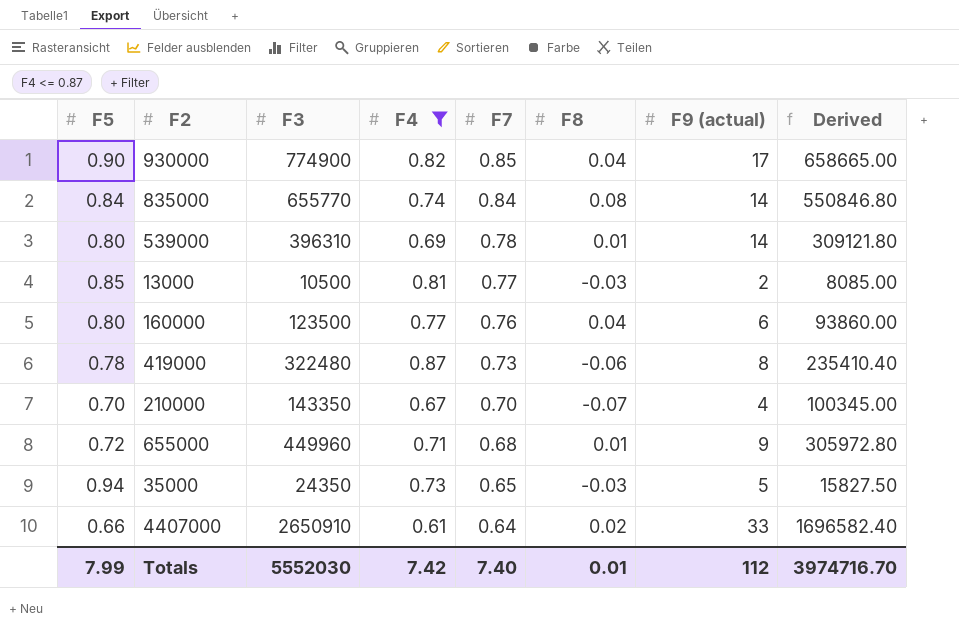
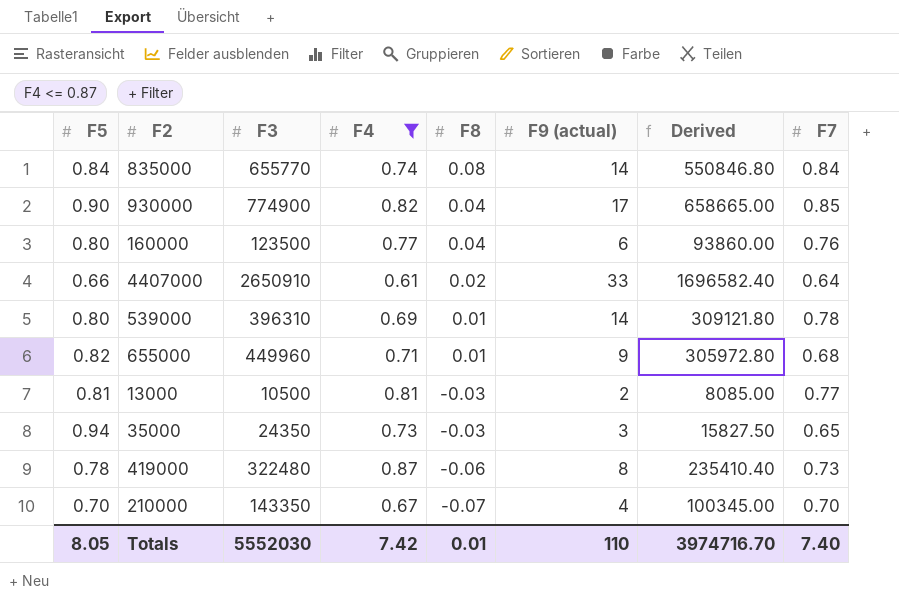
row order: F7 descending -> F8 descending
column F7 | position: 5 -> 8
655000 | F5: 0.72 -> 0.82
13000 | F5: 0.85 -> 0.81
35000 | F9 (actual): 5 -> 3
Totals | F5: 7.99 -> 8.05
Totals | F9 (actual): 112 -> 110

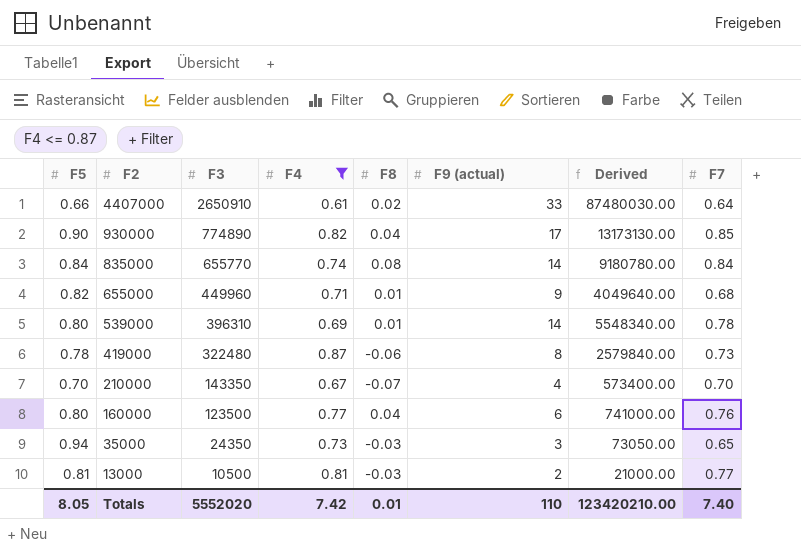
row order: F8 descending -> F2 descending
column Derived | formula: [F3] * [F7] -> [F3] * [F9 (actual)]
930000 | F3: 774900 -> 774890
Totals | F3: 5552030 -> 5552020
Totals | Derived: 3974716.70 -> 123420210.00

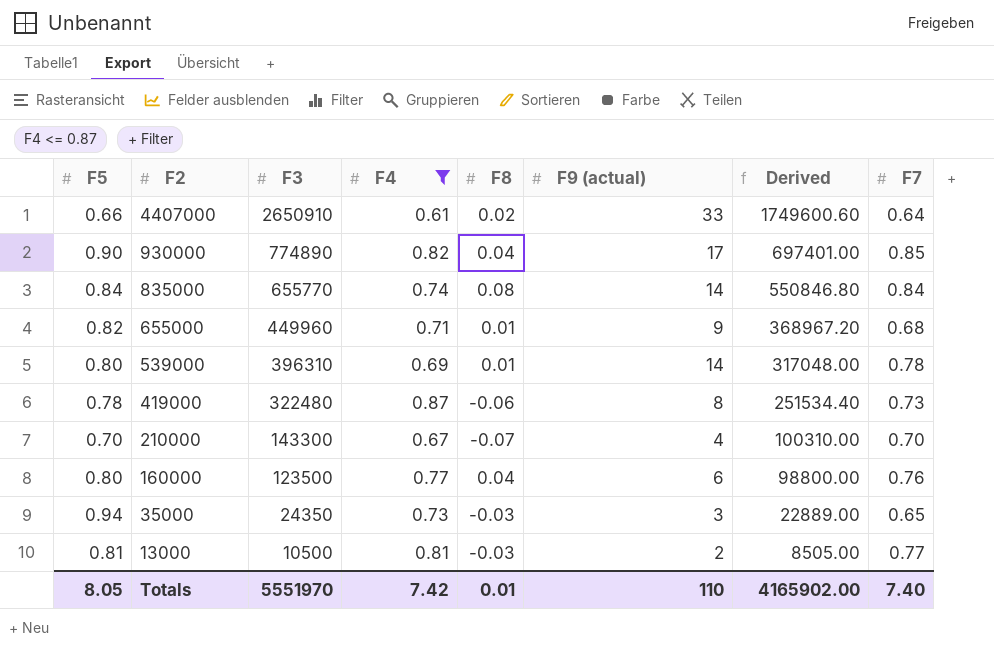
column Derived | formula: [F3] * [F9 (actual)] -> [F5] * [F3]
210000 | F3: 143350 -> 143300
Totals | F3: 5552020 -> 5551970
Totals | Derived: 123420210.00 -> 4165902.00

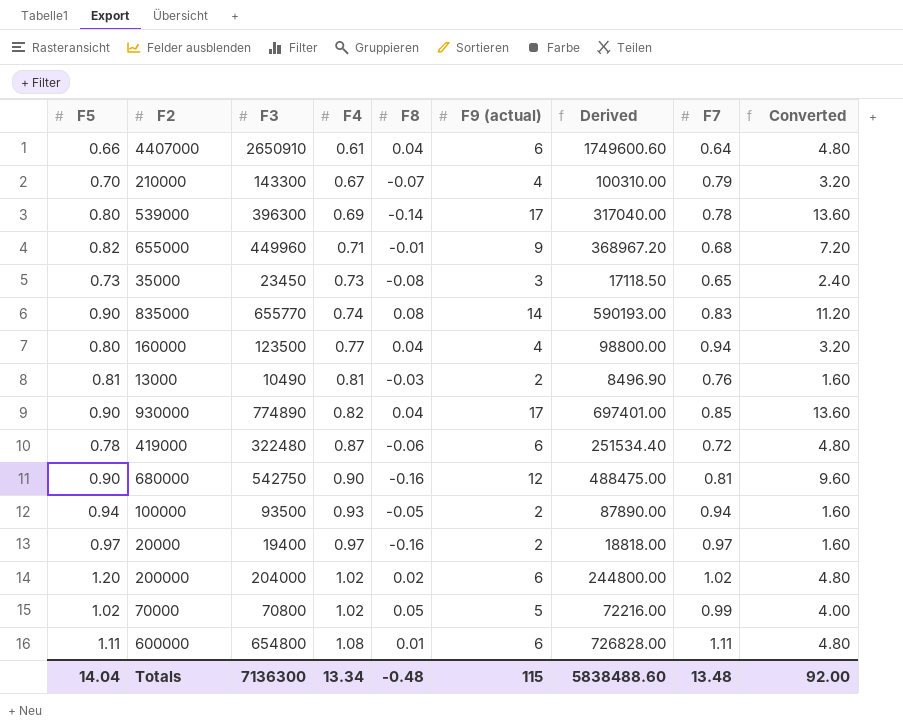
filter: F4 <= 0.87 -> none
row order: F2 descending -> F4 ascending
column Converted | formula: none -> [F9 (actual)] * 0.8
4407000 | F8: 0.02 -> 0.04
4407000 | F9 (actual): 33 -> 6
210000 | F7: 0.70 -> 0.79
539000 | F3: 396310 -> 396300
539000 | F8: 0.01 -> -0.14
539000 | F9 (actual): 14 -> 17
539000 | Derived: 317048.00 -> 317040.00
655000 | F8: 0.01 -> -0.01
35000 | F5: 0.94 -> 0.73
35000 | F3: 24350 -> 23450
35000 | F8: -0.03 -> -0.08
35000 | Derived: 22889.00 -> 17118.50
835000 | F5: 0.84 -> 0.90
835000 | Derived: 550846.80 -> 590193.00
835000 | F7: 0.84 -> 0.83
160000 | F9 (actual): 6 -> 4
160000 | F7: 0.76 -> 0.94
13000 | F3: 10500 -> 10490
13000 | Derived: 8505.00 -> 8496.90
13000 | F7: 0.77 -> 0.76
419000 | F9 (actual): 8 -> 6
419000 | F7: 0.73 -> 0.72
Totals | F5: 8.05 -> 14.04
Totals | F3: 5551970 -> 7136300
Totals | F4: 7.42 -> 13.34
Totals | F8: 0.01 -> -0.48
Totals | F9 (actual): 110 -> 115
Totals | Derived: 4165902.00 -> 5838488.60
Totals | F7: 7.40 -> 13.48

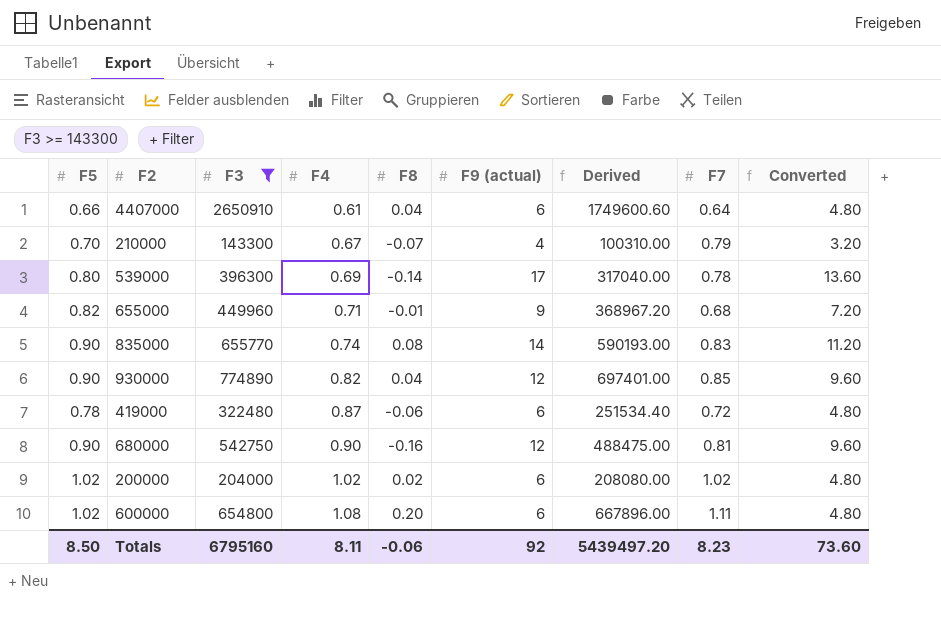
filter: none -> F3 >= 143300
930000 | F9 (actual): 17 -> 12
930000 | Converted: 13.60 -> 9.60
200000 | F5: 1.20 -> 1.02
200000 | Derived: 244800.00 -> 208080.00
600000 | F5: 1.11 -> 1.02
600000 | F8: 0.01 -> 0.20
600000 | Derived: 726828.00 -> 667896.00
Totals | F5: 14.04 -> 8.50
Totals | F3: 7136300 -> 6795160
Totals | F4: 13.34 -> 8.11
Totals | F8: -0.48 -> -0.06
Totals | F9 (actual): 115 -> 92
Totals | Derived: 5838488.60 -> 5439497.20
Totals | F7: 13.48 -> 8.23
Totals | Converted: 92.00 -> 73.60

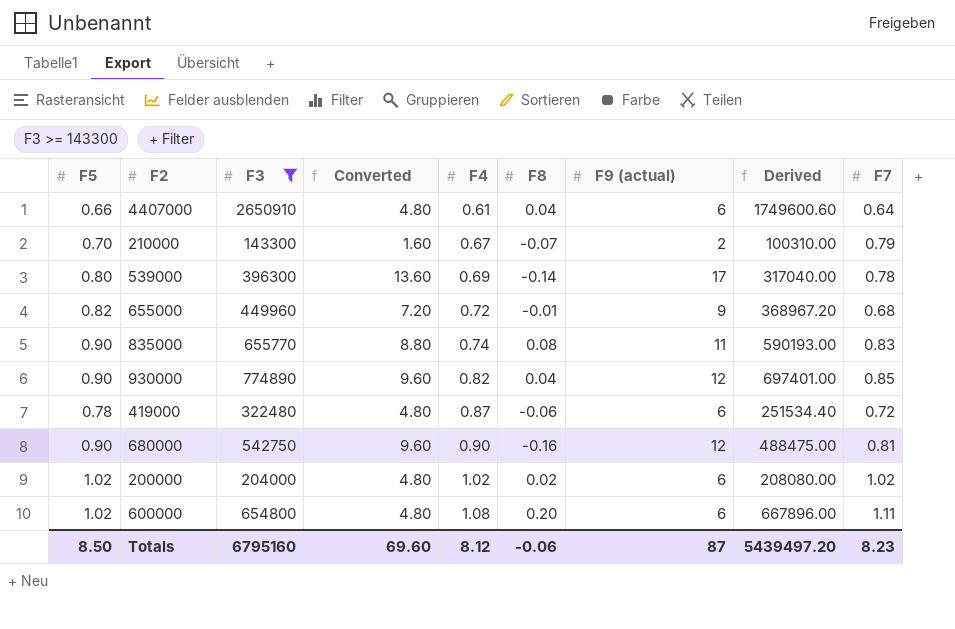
column Converted | position: 9 -> 4
210000 | Converted: 3.20 -> 1.60
210000 | F9 (actual): 4 -> 2
655000 | F4: 0.71 -> 0.72
835000 | Converted: 11.20 -> 8.80
835000 | F9 (actual): 14 -> 11
Totals | Converted: 73.60 -> 69.60
Totals | F4: 8.11 -> 8.12
Totals | F9 (actual): 92 -> 87

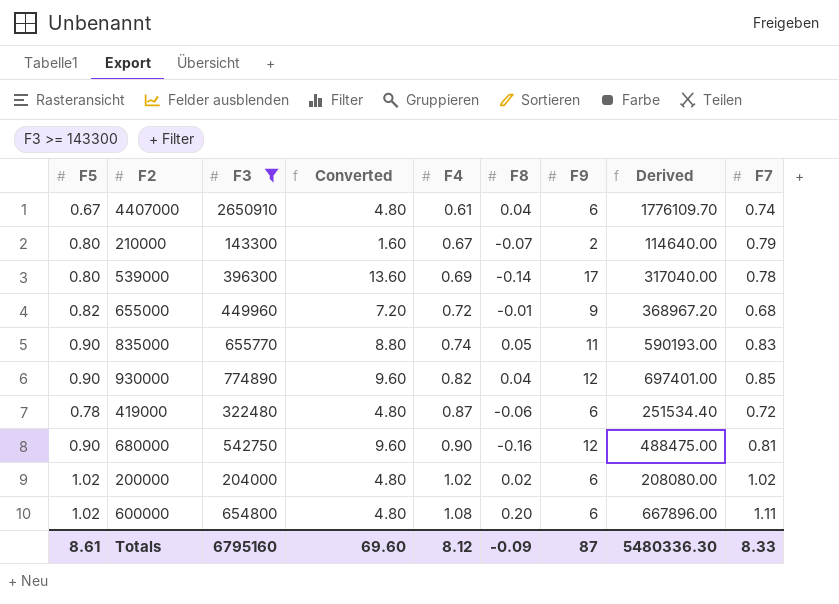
column name: F9 (actual) -> F9
4407000 | F5: 0.66 -> 0.67
4407000 | Derived: 1749600.60 -> 1776109.70
4407000 | F7: 0.64 -> 0.74
210000 | F5: 0.70 -> 0.80
210000 | Derived: 100310.00 -> 114640.00
835000 | F8: 0.08 -> 0.05
Totals | F5: 8.50 -> 8.61
Totals | F8: -0.06 -> -0.09
Totals | Derived: 5439497.20 -> 5480336.30
Totals | F7: 8.23 -> 8.33

